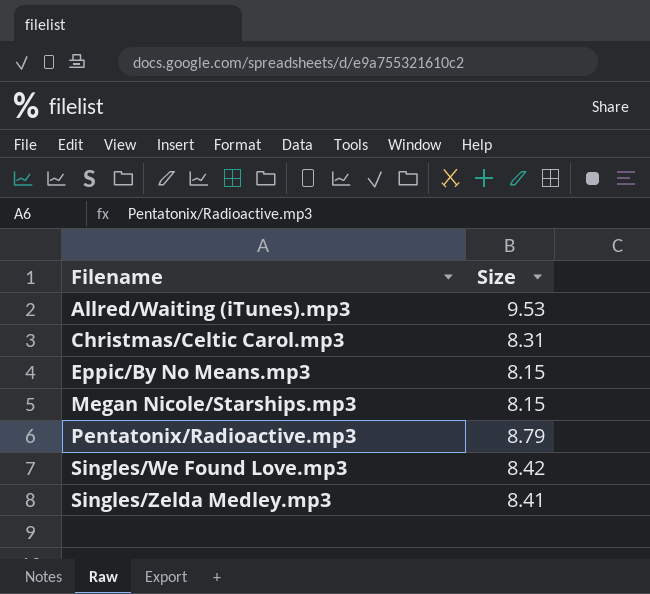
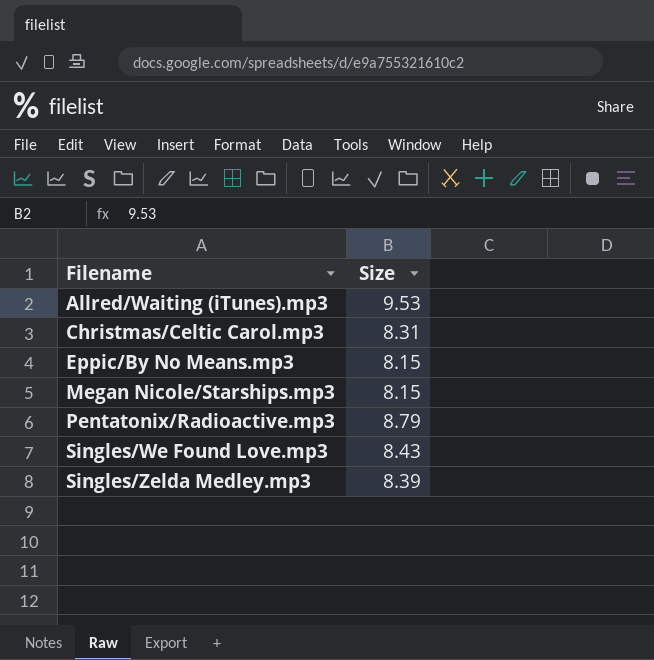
Singles/We Found Love.mp3 | Size: 8.42 -> 8.43
Singles/Zelda Medley.mp3 | Size: 8.41 -> 8.39

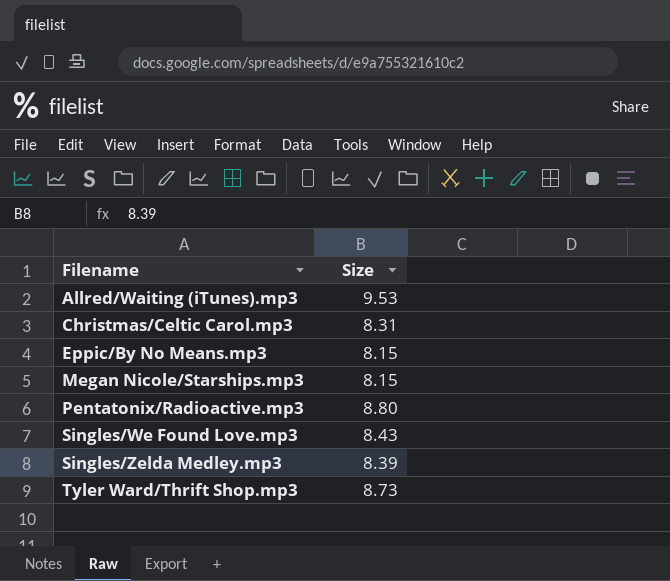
Pentatonix/Radioactive.mp3 | Size: 8.79 -> 8.80
row Tyler Ward/Thrift Shop.mp3: none -> 8.73

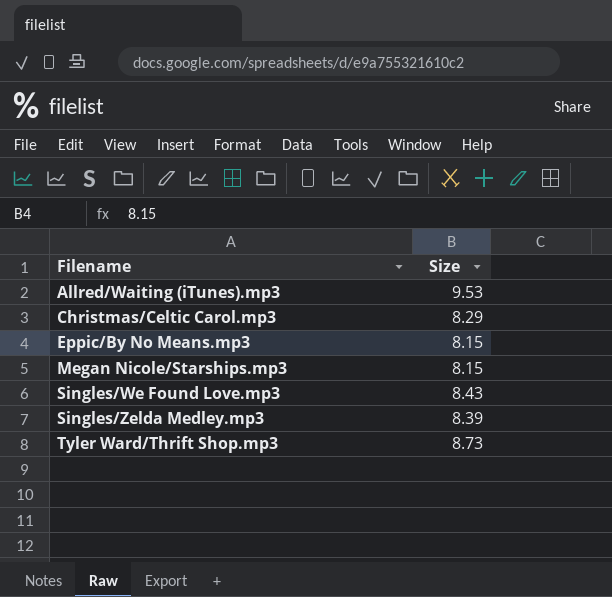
row Pentatonix/Radioactive.mp3: 8.80 -> none
Christmas/Celtic Carol.mp3 | Size: 8.31 -> 8.29

